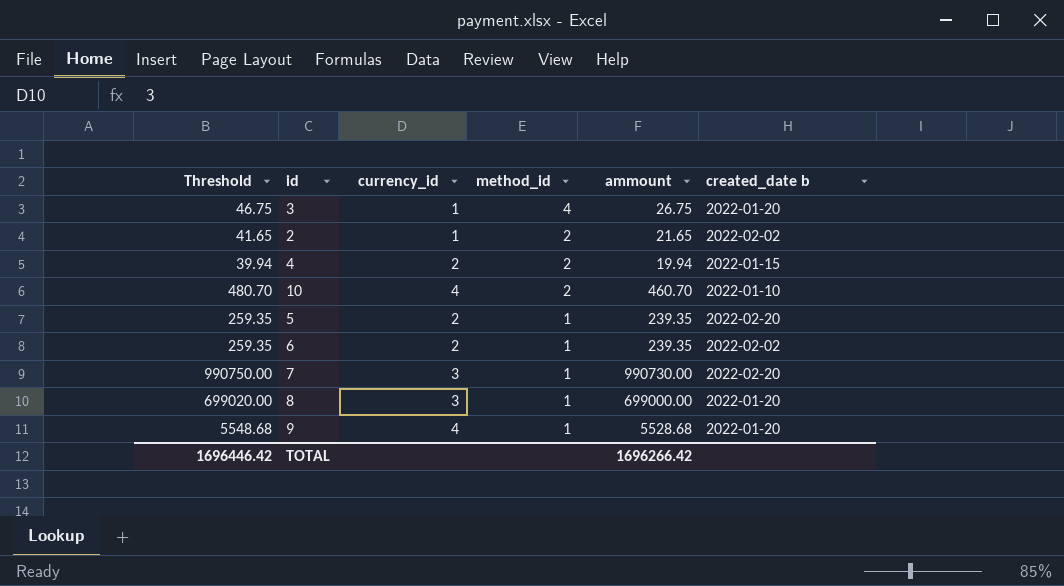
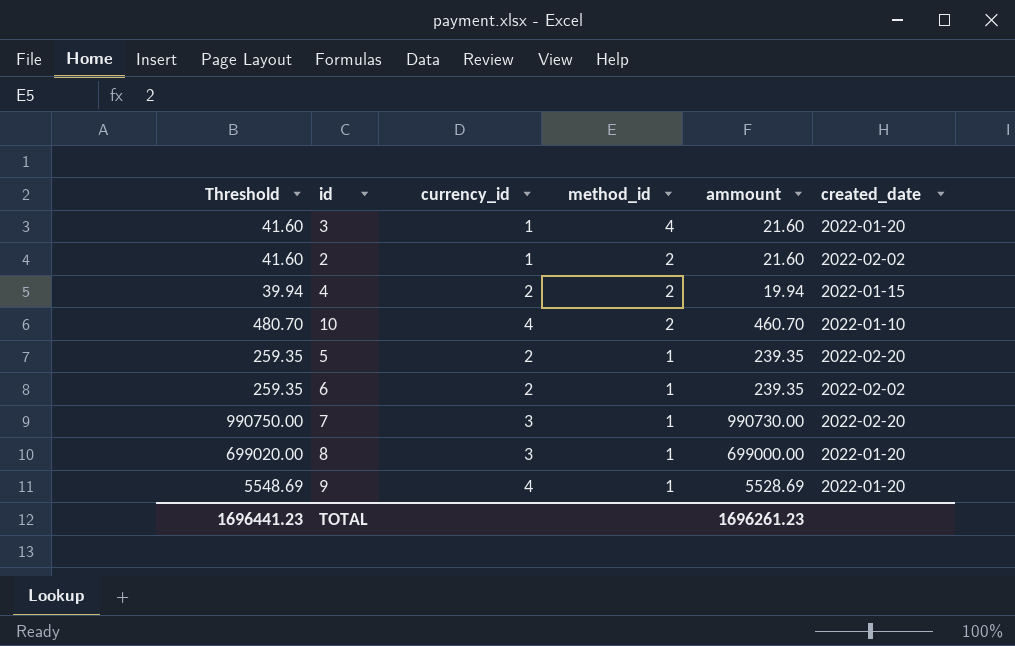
column name: created_date b -> created_date
3 | Threshold: 46.75 -> 41.60
3 | ammount: 26.75 -> 21.60
2 | Threshold: 41.65 -> 41.60
2 | ammount: 21.65 -> 21.60
9 | Threshold: 5548.68 -> 5548.69
9 | ammount: 5528.68 -> 5528.69
TOTAL | Threshold: 1696446.42 -> 1696441.23
TOTAL | ammount: 1696266.42 -> 1696261.23

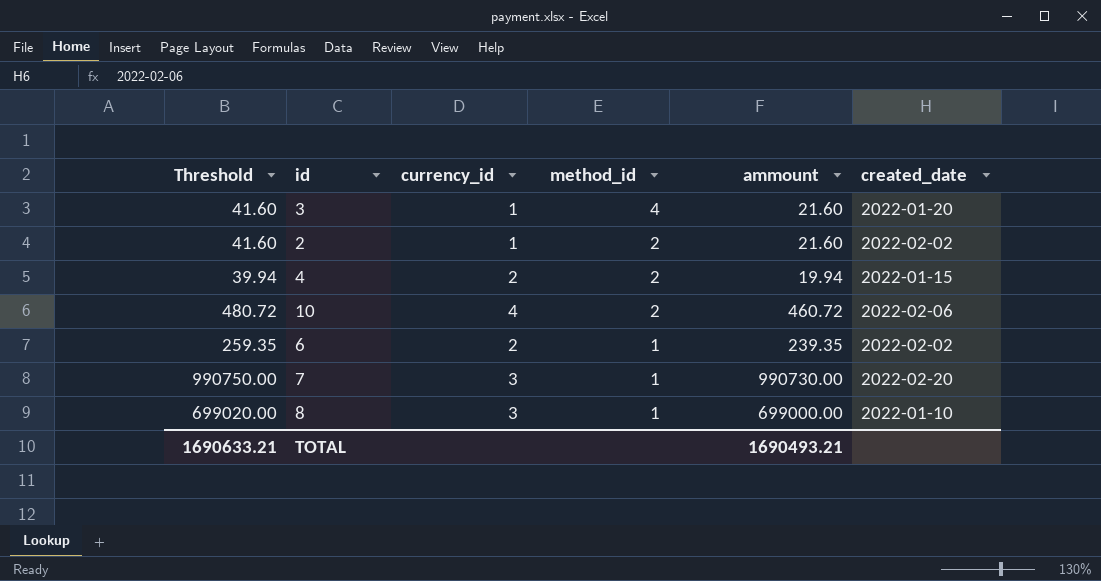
row 5: 259.35 | 2 | 1 | 239.35 | 2022-02-20 -> none
row 9: 5548.69 | 4 | 1 | 5528.69 | 2022-01-20 -> none
10 | Threshold: 480.70 -> 480.72
10 | ammount: 460.70 -> 460.72
10 | created_date: 2022-01-10 -> 2022-02-06
8 | created_date: 2022-01-20 -> 2022-01-10
TOTAL | Threshold: 1696441.23 -> 1690633.21
TOTAL | ammount: 1696261.23 -> 1690493.21

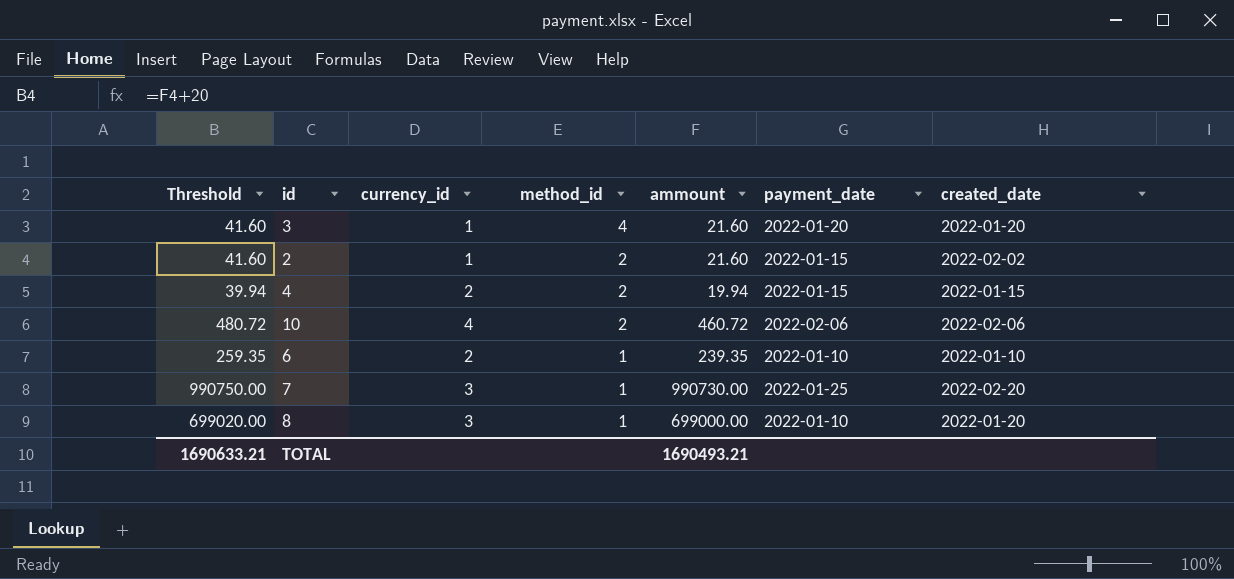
column payment_date | position: none -> 6
6 | created_date: 2022-02-02 -> 2022-01-10
8 | created_date: 2022-01-10 -> 2022-01-20

